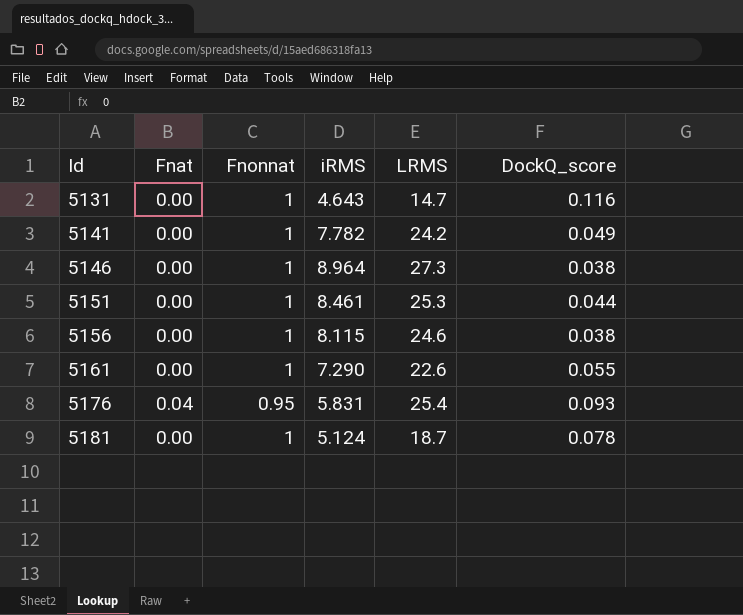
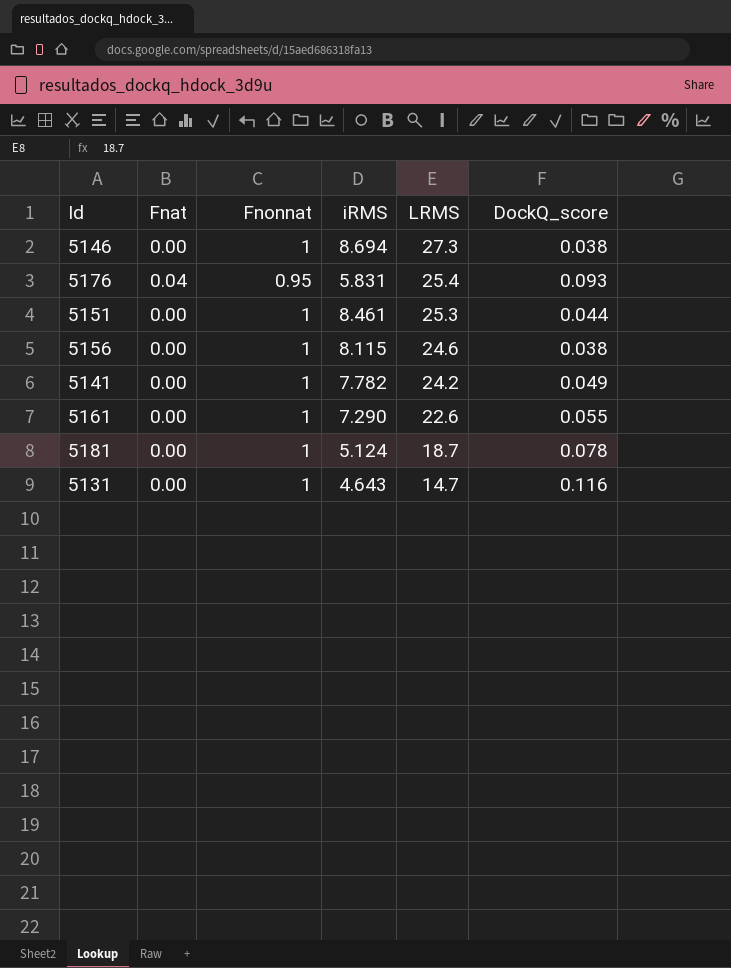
row order: Id ascending -> LRMS descending
5146 | iRMS: 8.964 -> 8.694

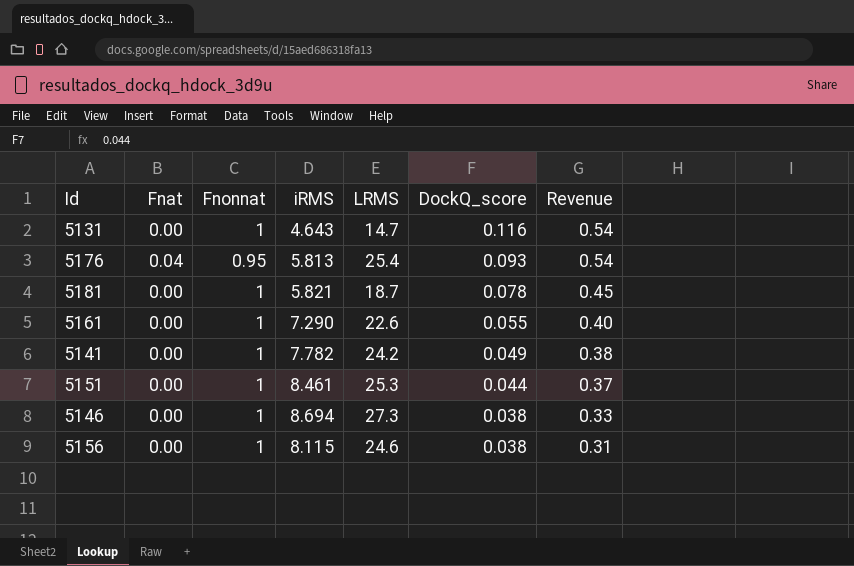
row order: LRMS descending -> DockQ_score descending
column Revenue | formula: none -> [iRMS] * [DockQ_score]
5176 | iRMS: 5.831 -> 5.813
5181 | iRMS: 5.124 -> 5.821

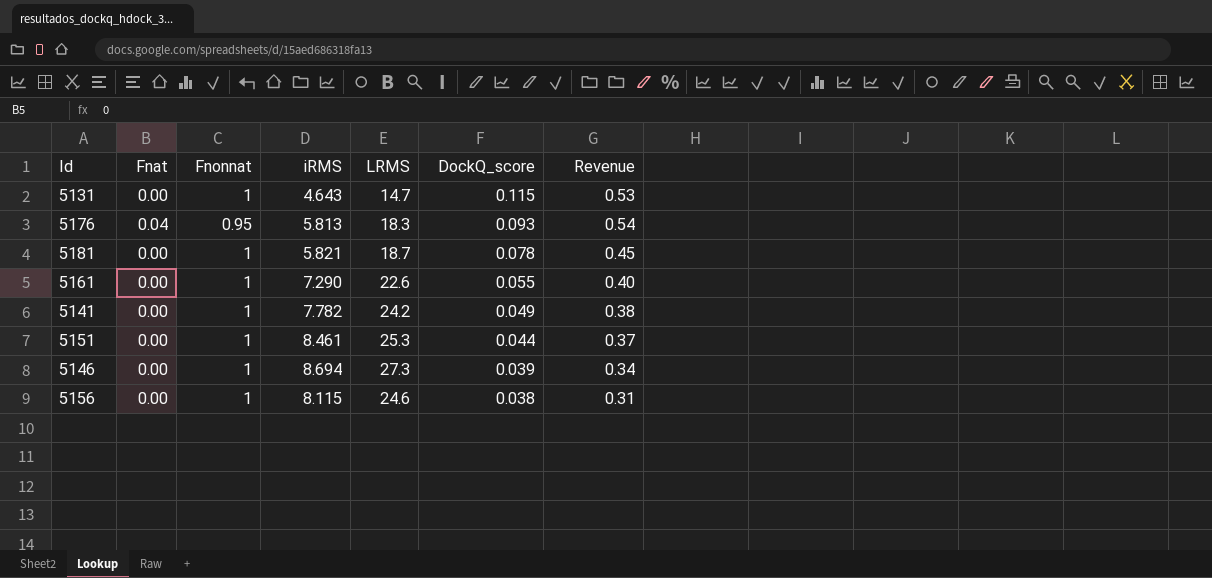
5131 | DockQ_score: 0.116 -> 0.115
5131 | Revenue: 0.54 -> 0.53
5176 | LRMS: 25.4 -> 18.3
5146 | DockQ_score: 0.038 -> 0.039
5146 | Revenue: 0.33 -> 0.34

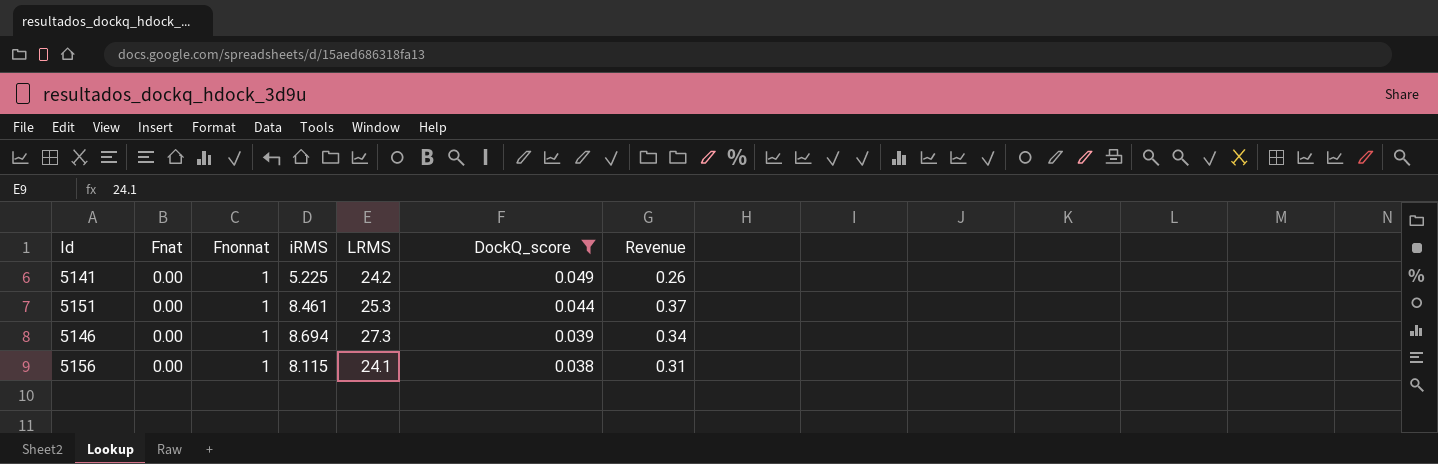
filter: none -> DockQ_score <= 0.049
5141 | iRMS: 7.782 -> 5.225
5141 | Revenue: 0.38 -> 0.26
5156 | LRMS: 24.6 -> 24.1

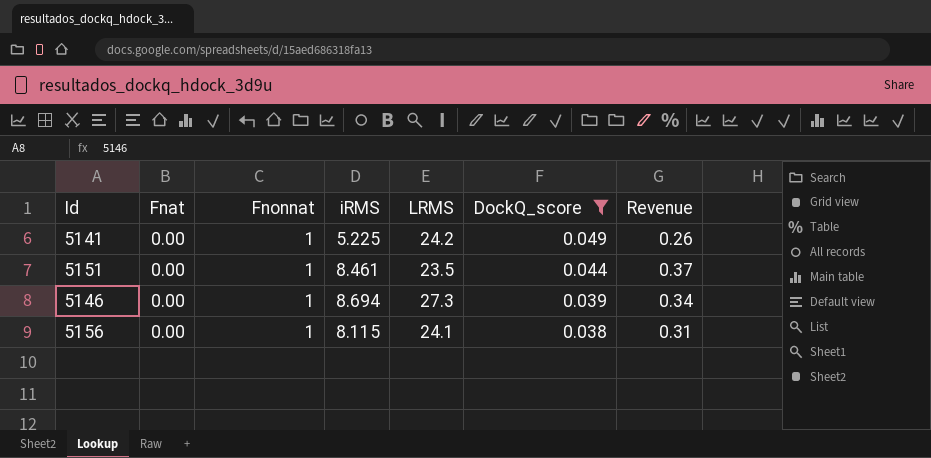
5151 | LRMS: 25.3 -> 23.5

